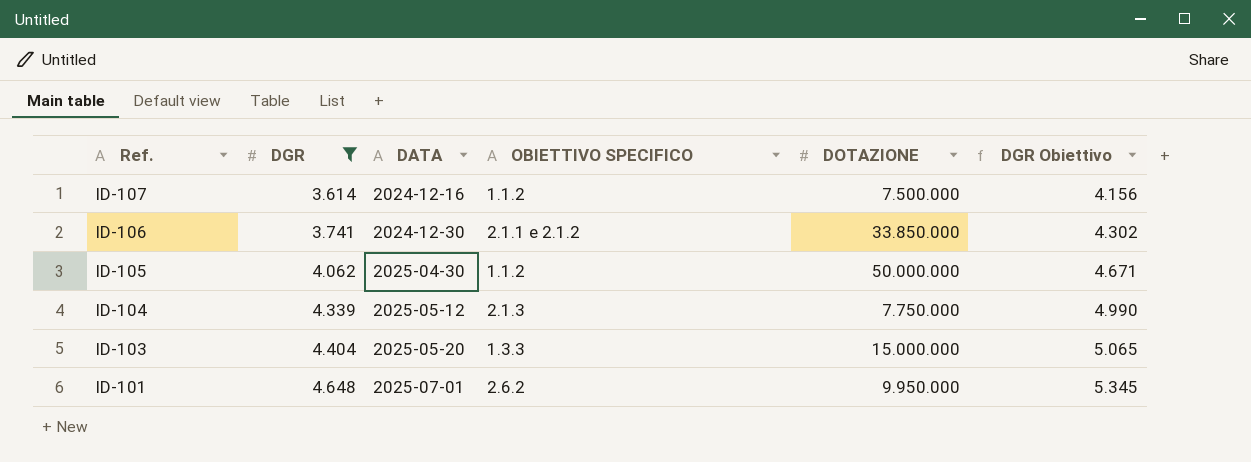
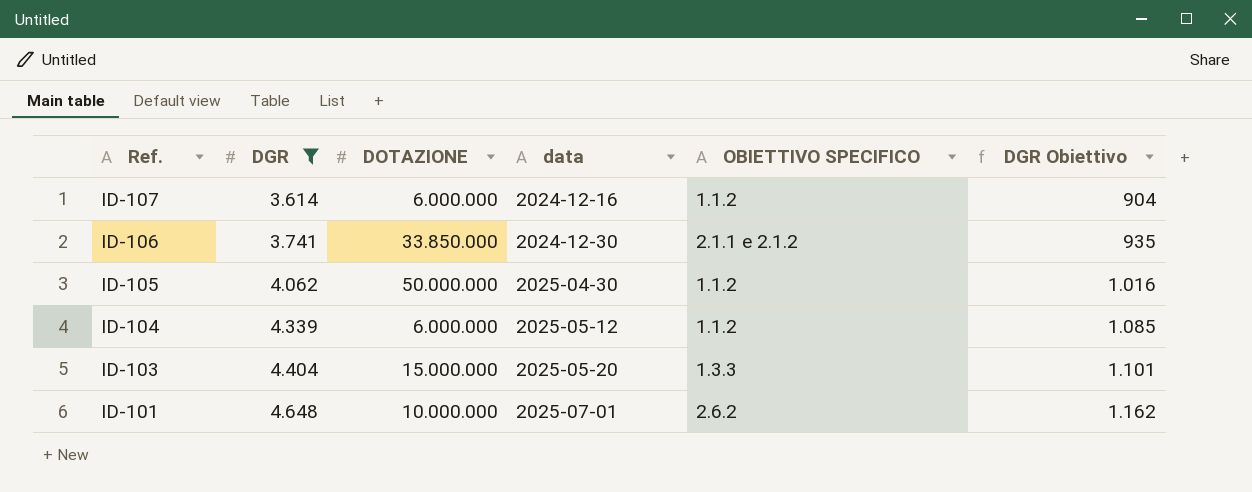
column DOTAZIONE | position: 5 -> 3
column name: DATA -> data
column DGR Obiettivo | formula: [DGR] * 1,15 -> [DGR] * 0,25
ID-107 | DOTAZIONE: 7.500.000 -> 6.000.000
ID-104 | DOTAZIONE: 7.750.000 -> 6.000.000
ID-104 | OBIETTIVO SPECIFICO: 2.1.3 -> 1.1.2
ID-101 | DOTAZIONE: 9.950.000 -> 10.000.000

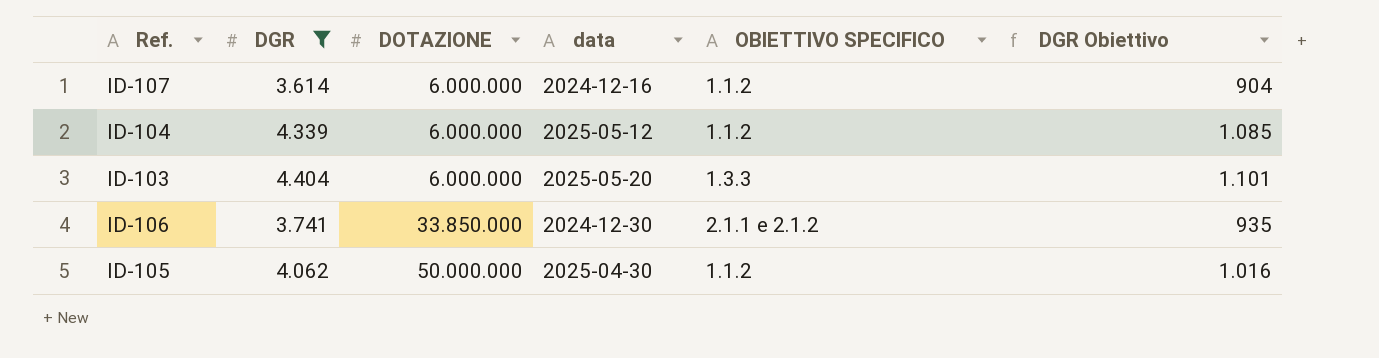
row order: Ref. descending -> DOTAZIONE ascending
row ID-101: 4.648 | 10.000.000 | 2025-07-01 | 2.6.2 | 1.162 -> none
ID-103 | DOTAZIONE: 15.000.000 -> 6.000.000

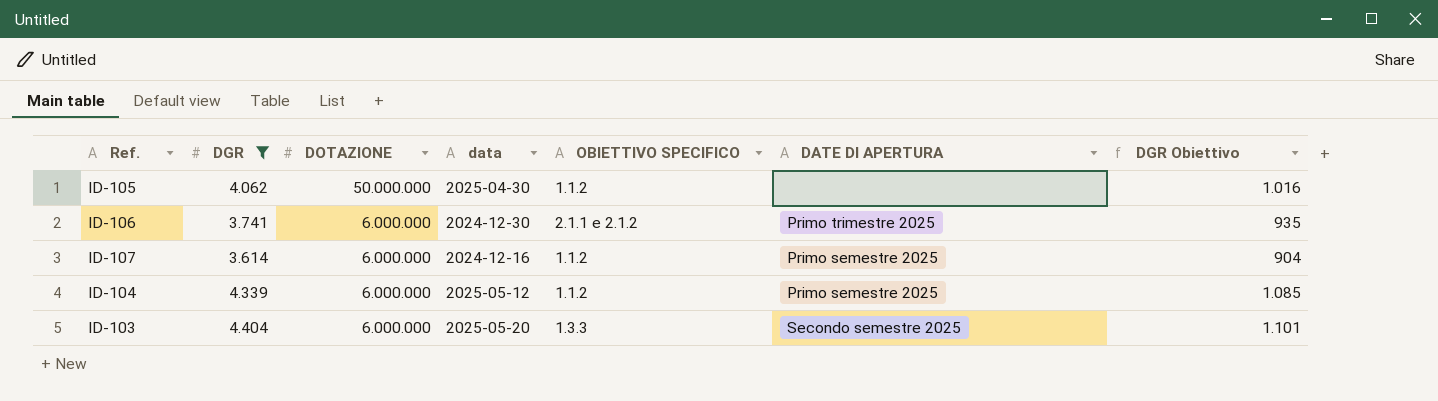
row order: DOTAZIONE ascending -> DOTAZIONE descending
column DATE DI APERTURA | position: none -> 6
ID-106 | DOTAZIONE: 33.850.000 -> 6.000.000

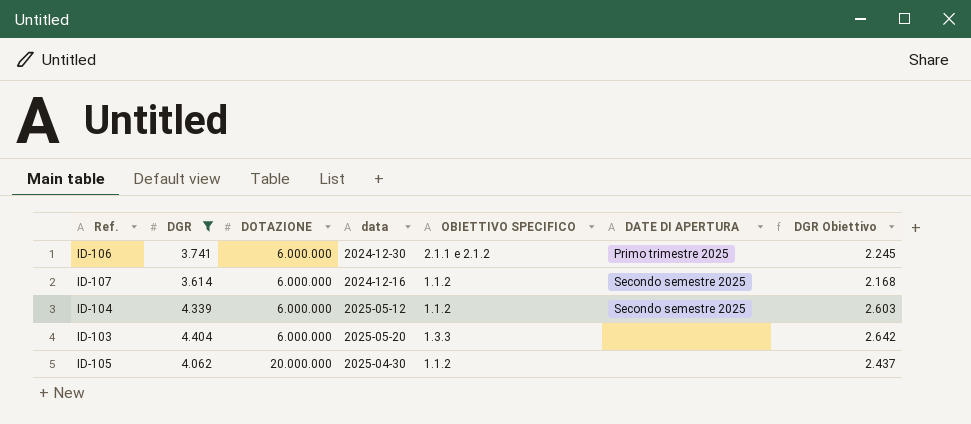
row order: DOTAZIONE descending -> DOTAZIONE ascending
column DGR Obiettivo | formula: [DGR] * 0,25 -> [DGR] * 0,6
ID-107 | DATE DI APERTURA: Primo semestre 2025 -> Secondo semestre 2025
ID-104 | DATE DI APERTURA: Primo semestre 2025 -> Secondo semestre 2025
ID-103 | DATE DI APERTURA: Secondo semestre 2025 -> none
ID-105 | DOTAZIONE: 50.000.000 -> 20.000.000

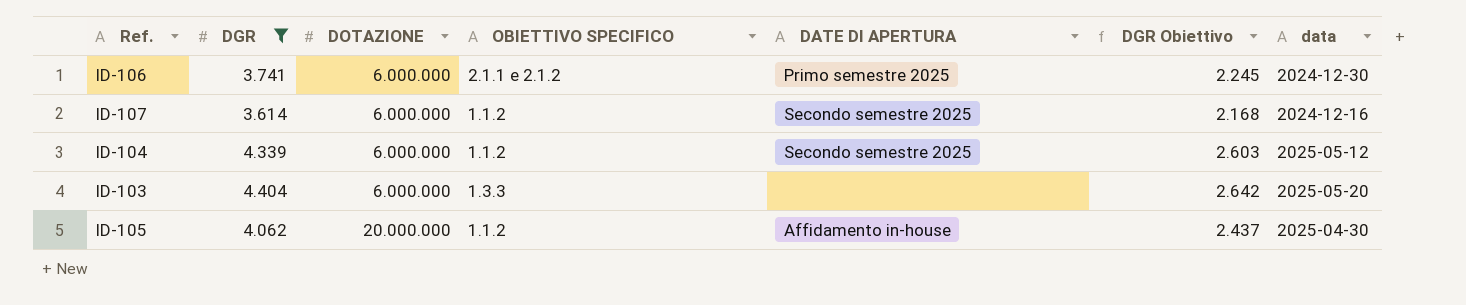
column data | position: 4 -> 7
ID-106 | DATE DI APERTURA: Primo trimestre 2025 -> Primo semestre 2025
ID-105 | DATE DI APERTURA: none -> Affidamento in-house

